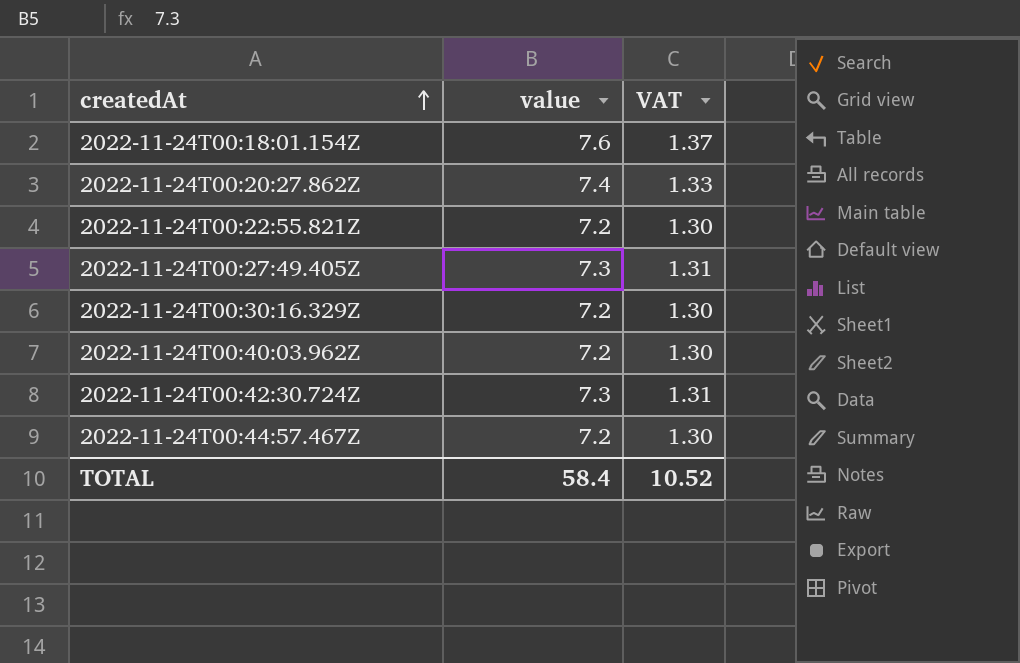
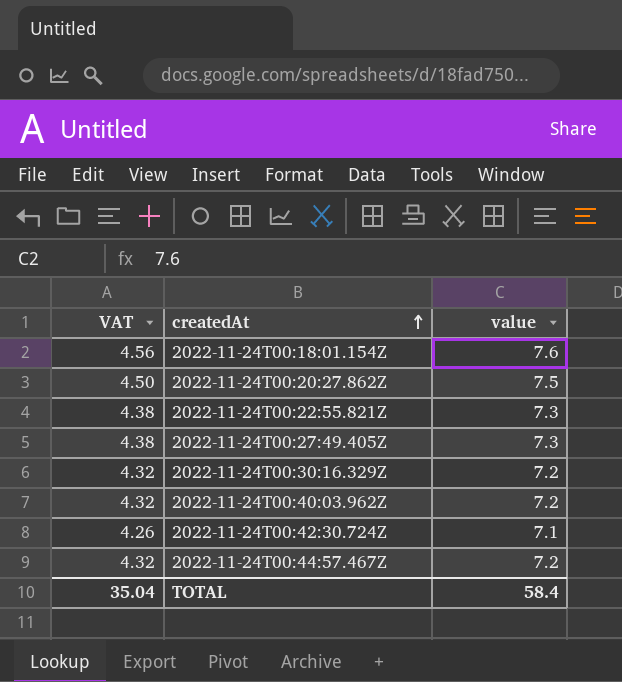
column VAT | formula: [value] * 0.18 -> [value] * 0.6
column VAT | position: 3 -> 1
2022-11-24T00:20:27.862Z | value: 7.4 -> 7.5
2022-11-24T00:22:55.821Z | value: 7.2 -> 7.3
2022-11-24T00:42:30.724Z | value: 7.3 -> 7.1
TOTAL | VAT: 10.52 -> 35.04

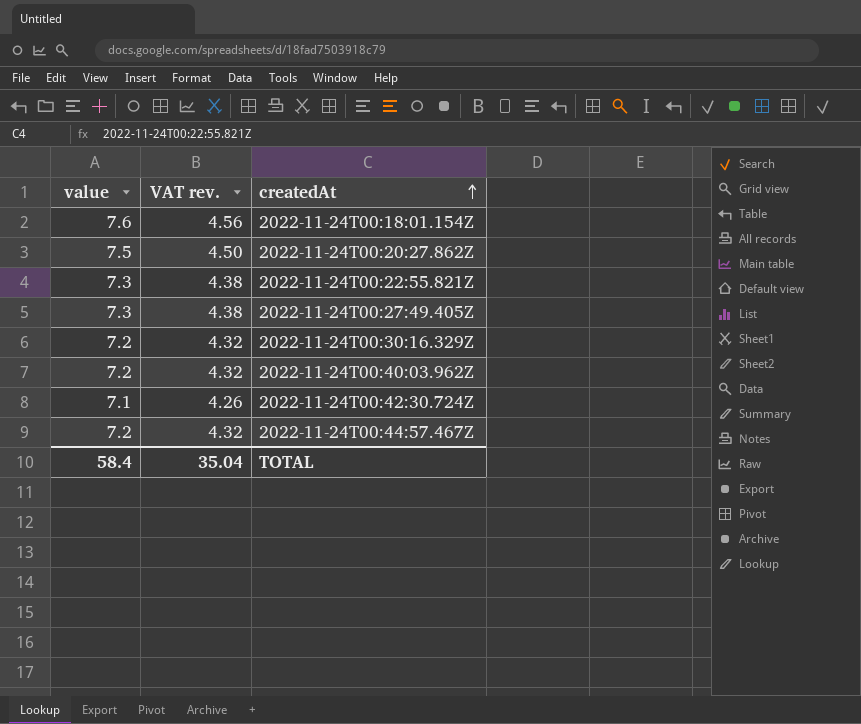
column value | position: 3 -> 1
column name: VAT -> VAT rev.

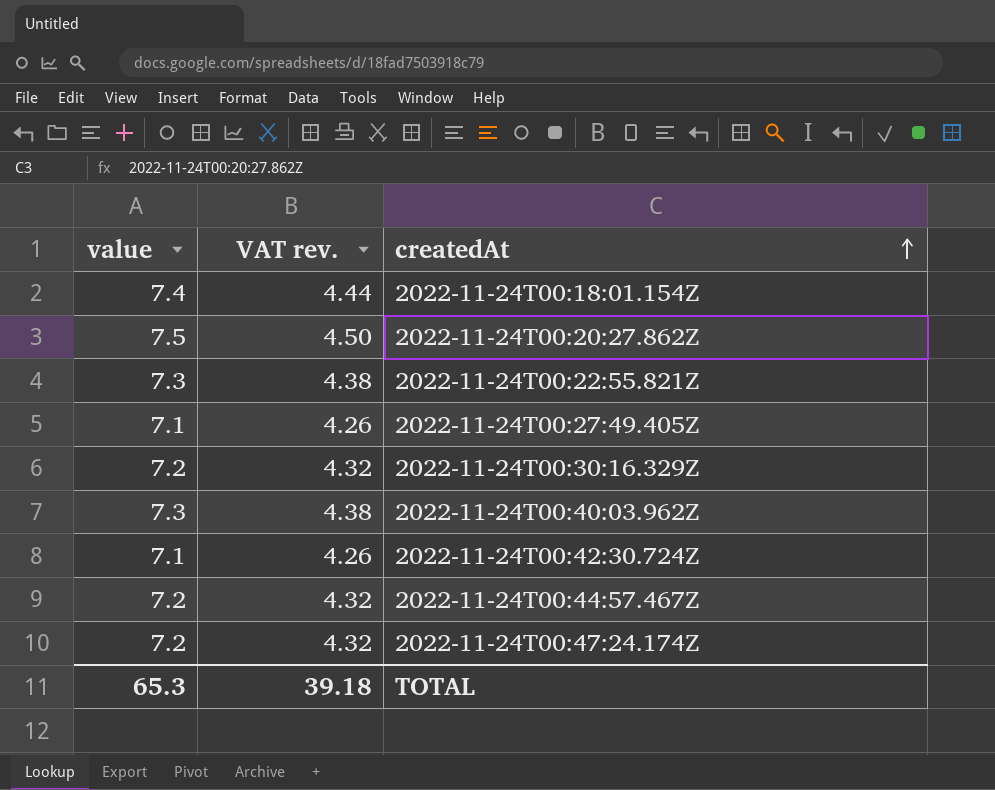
2022-11-24T00:18:01.154Z | value: 7.6 -> 7.4
2022-11-24T00:18:01.154Z | VAT rev.: 4.56 -> 4.44
2022-11-24T00:27:49.405Z | value: 7.3 -> 7.1
2022-11-24T00:27:49.405Z | VAT rev.: 4.38 -> 4.26
2022-11-24T00:40:03.962Z | value: 7.2 -> 7.3
2022-11-24T00:40:03.962Z | VAT rev.: 4.32 -> 4.38
row 2022-11-24T00:47:24.174Z: none -> 7.2 | 4.32
TOTAL | value: 58.4 -> 65.3
TOTAL | VAT rev.: 35.04 -> 39.18

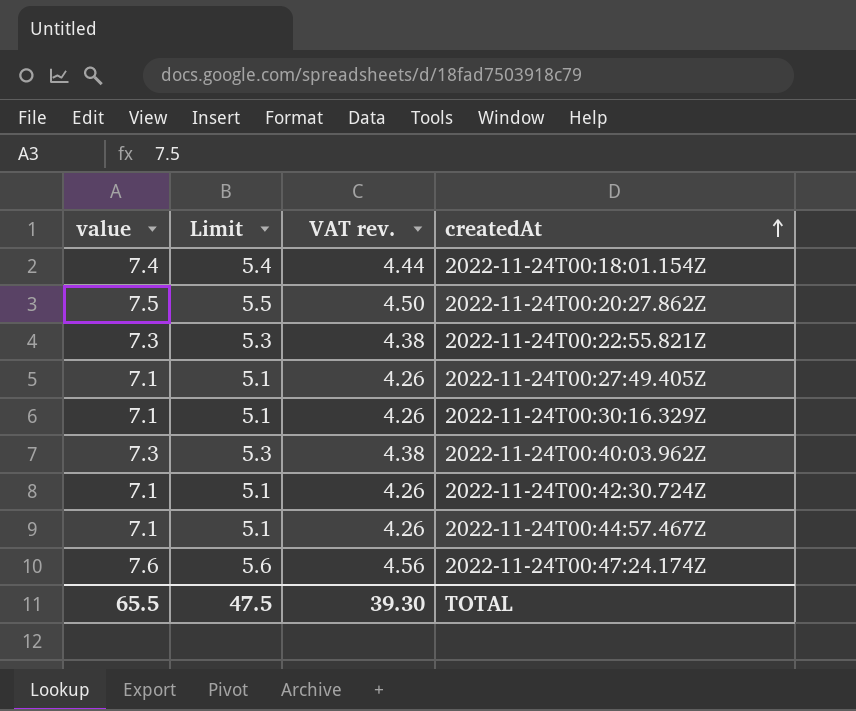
column Limit | formula: none -> [value] - 2
2022-11-24T00:30:16.329Z | value: 7.2 -> 7.1
2022-11-24T00:30:16.329Z | VAT rev.: 4.32 -> 4.26
2022-11-24T00:44:57.467Z | value: 7.2 -> 7.1
2022-11-24T00:44:57.467Z | VAT rev.: 4.32 -> 4.26
2022-11-24T00:47:24.174Z | value: 7.2 -> 7.6
2022-11-24T00:47:24.174Z | VAT rev.: 4.32 -> 4.56
TOTAL | value: 65.3 -> 65.5
TOTAL | VAT rev.: 39.18 -> 39.30

